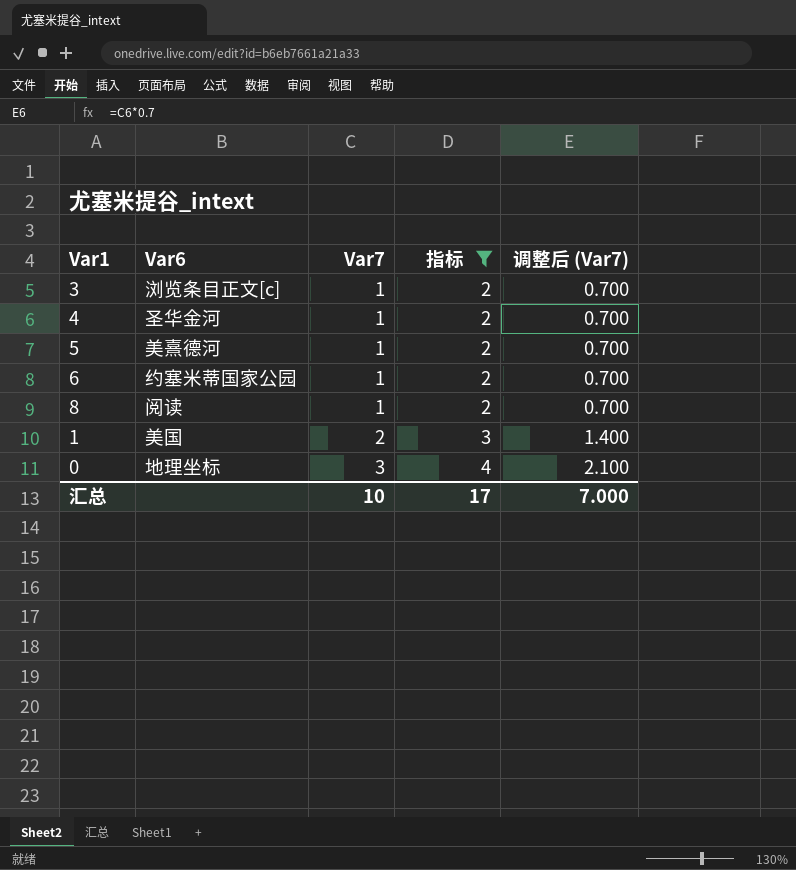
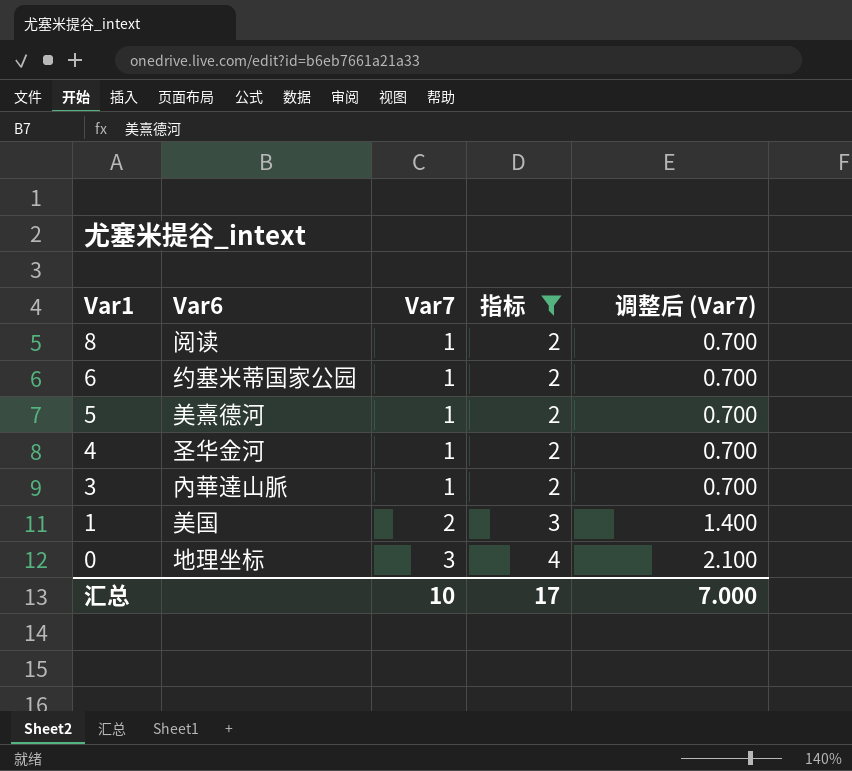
row order: Var7 ascending -> Var1 descending
3 | Var6: 浏览条目正文[c] -> 內華達山脈

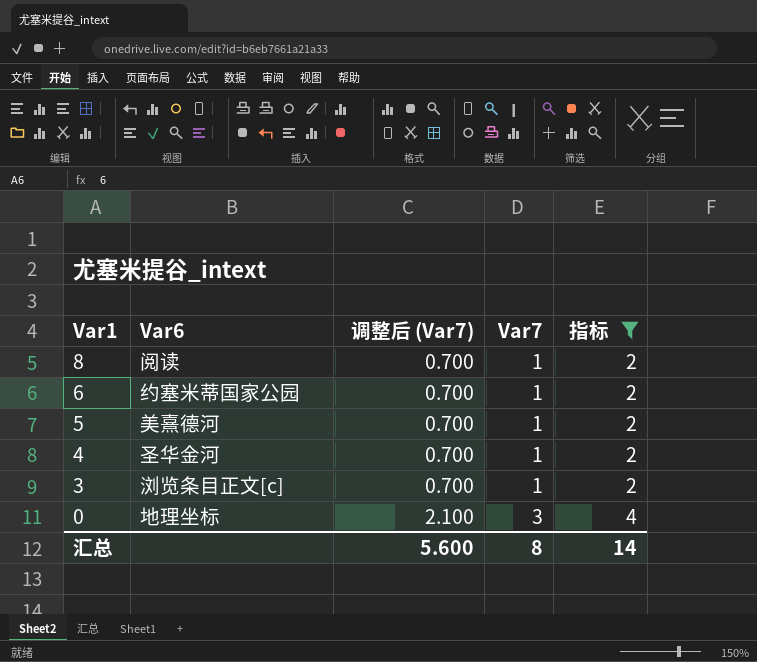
column 调整后 (Var7) | position: 5 -> 3
row 1: 美国 | 2 | 3 | 1.400 -> none
3 | Var6: 內華達山脈 -> 浏览条目正文[c]
汇总 | 调整后 (Var7): 7.000 -> 5.600
汇总 | Var7: 10 -> 8
汇总 | 指标: 17 -> 14

